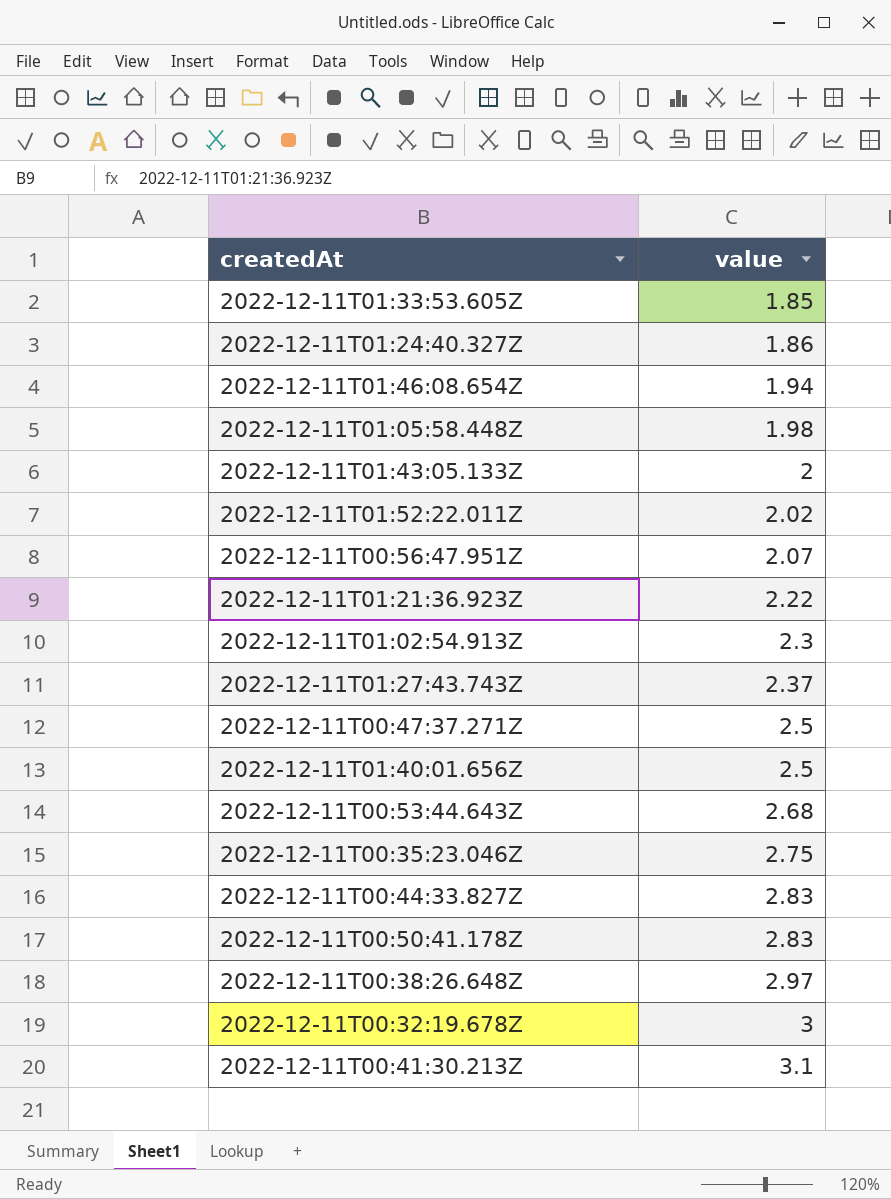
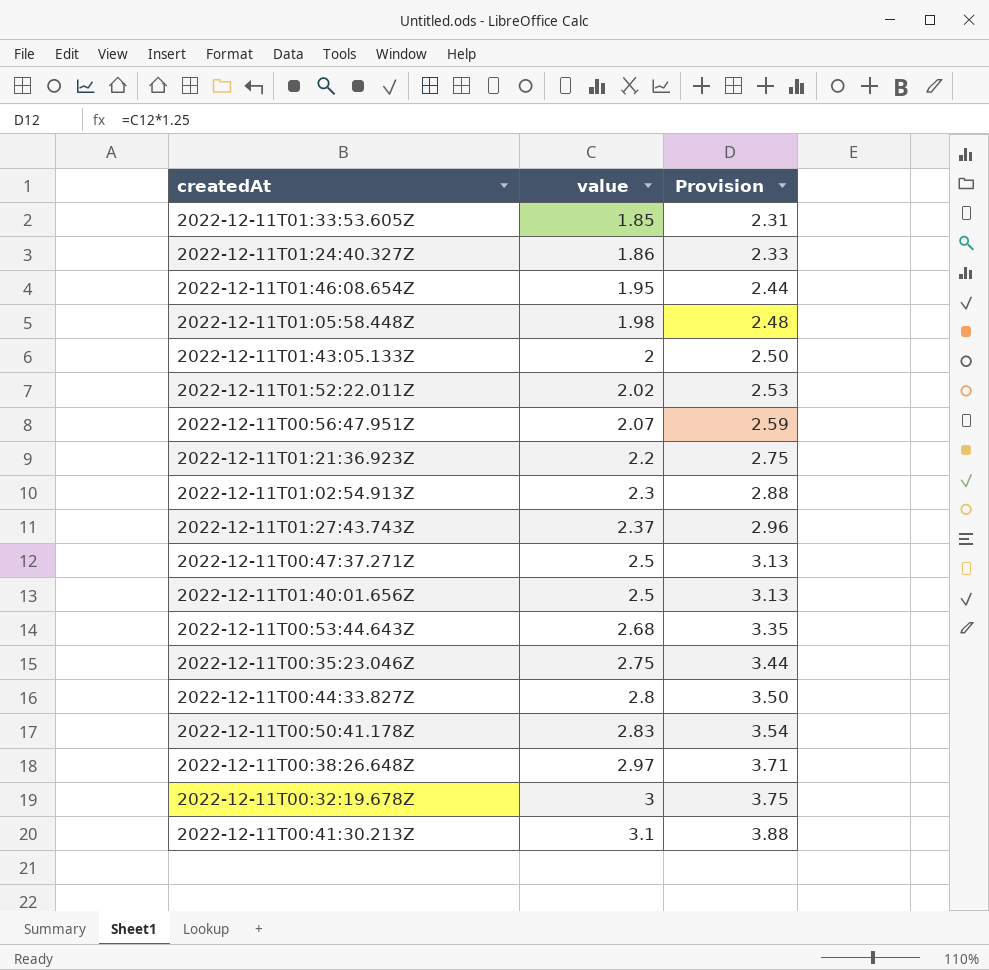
column Provision | formula: none -> [value] * 1.25
2022-12-11T01:46:08.654Z | value: 1.94 -> 1.95
2022-12-11T01:21:36.923Z | value: 2.22 -> 2.2
2022-12-11T00:44:33.827Z | value: 2.83 -> 2.8

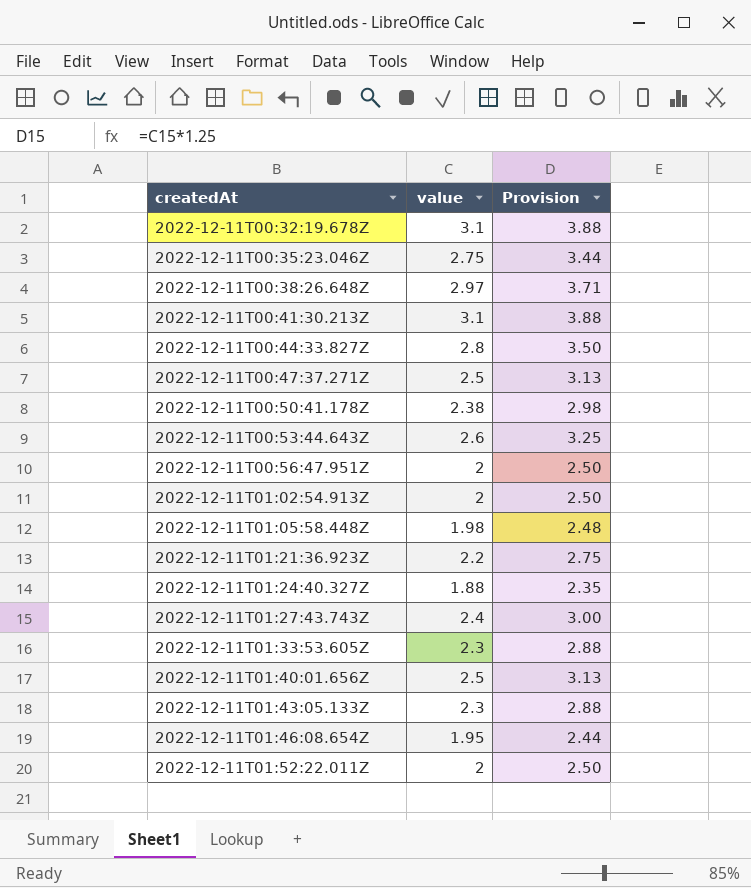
row order: value ascending -> createdAt ascending
2022-12-11T00:32:19.678Z | value: 3 -> 3.1
2022-12-11T00:32:19.678Z | Provision: 3.75 -> 3.88
2022-12-11T00:50:41.178Z | value: 2.83 -> 2.38
2022-12-11T00:50:41.178Z | Provision: 3.54 -> 2.98
2022-12-11T00:53:44.643Z | value: 2.68 -> 2.6
2022-12-11T00:53:44.643Z | Provision: 3.35 -> 3.25
2022-12-11T00:56:47.951Z | value: 2.07 -> 2
2022-12-11T00:56:47.951Z | Provision: 2.59 -> 2.50
2022-12-11T01:02:54.913Z | value: 2.3 -> 2
2022-12-11T01:02:54.913Z | Provision: 2.88 -> 2.50
2022-12-11T01:24:40.327Z | value: 1.86 -> 1.88
2022-12-11T01:24:40.327Z | Provision: 2.33 -> 2.35
2022-12-11T01:27:43.743Z | value: 2.37 -> 2.4
2022-12-11T01:27:43.743Z | Provision: 2.96 -> 3.00
2022-12-11T01:33:53.605Z | value: 1.85 -> 2.3
2022-12-11T01:33:53.605Z | Provision: 2.31 -> 2.88
2022-12-11T01:43:05.133Z | value: 2 -> 2.3
2022-12-11T01:43:05.133Z | Provision: 2.50 -> 2.88
2022-12-11T01:52:22.011Z | value: 2.02 -> 2
2022-12-11T01:52:22.011Z | Provision: 2.53 -> 2.50

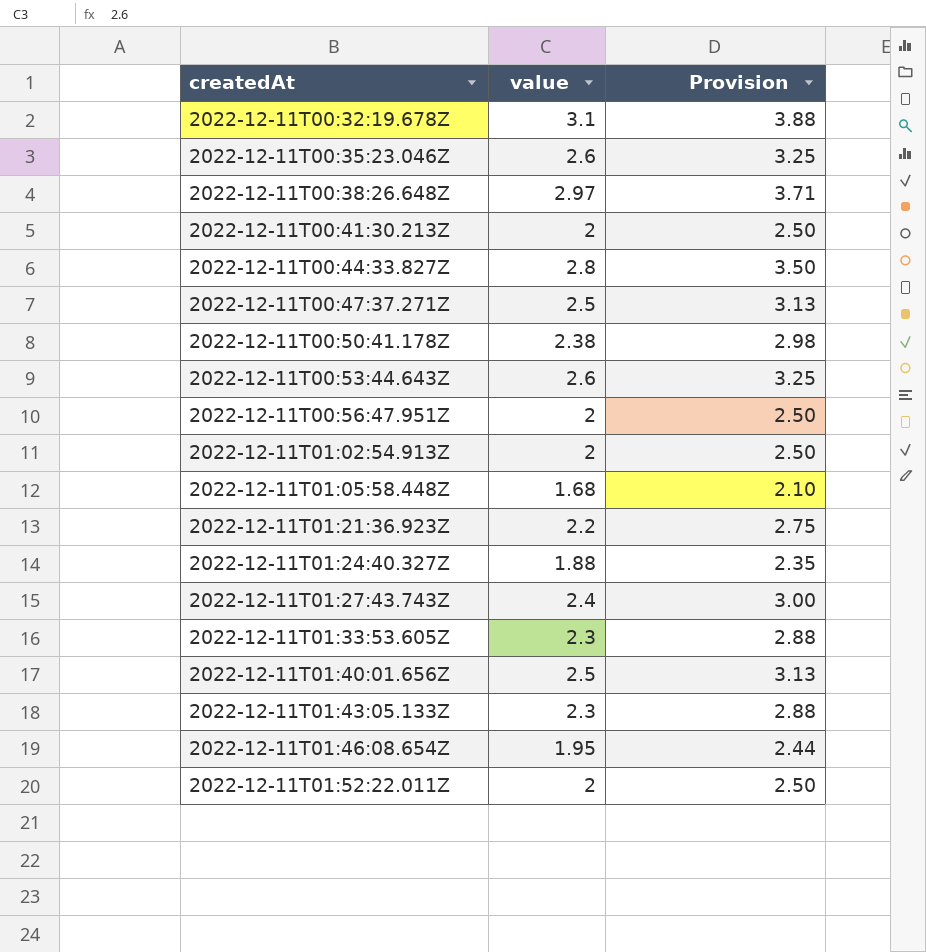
2022-12-11T00:35:23.046Z | value: 2.75 -> 2.6
2022-12-11T00:35:23.046Z | Provision: 3.44 -> 3.25
2022-12-11T00:41:30.213Z | value: 3.1 -> 2
2022-12-11T00:41:30.213Z | Provision: 3.88 -> 2.50
2022-12-11T01:05:58.448Z | value: 1.98 -> 1.68
2022-12-11T01:05:58.448Z | Provision: 2.48 -> 2.10

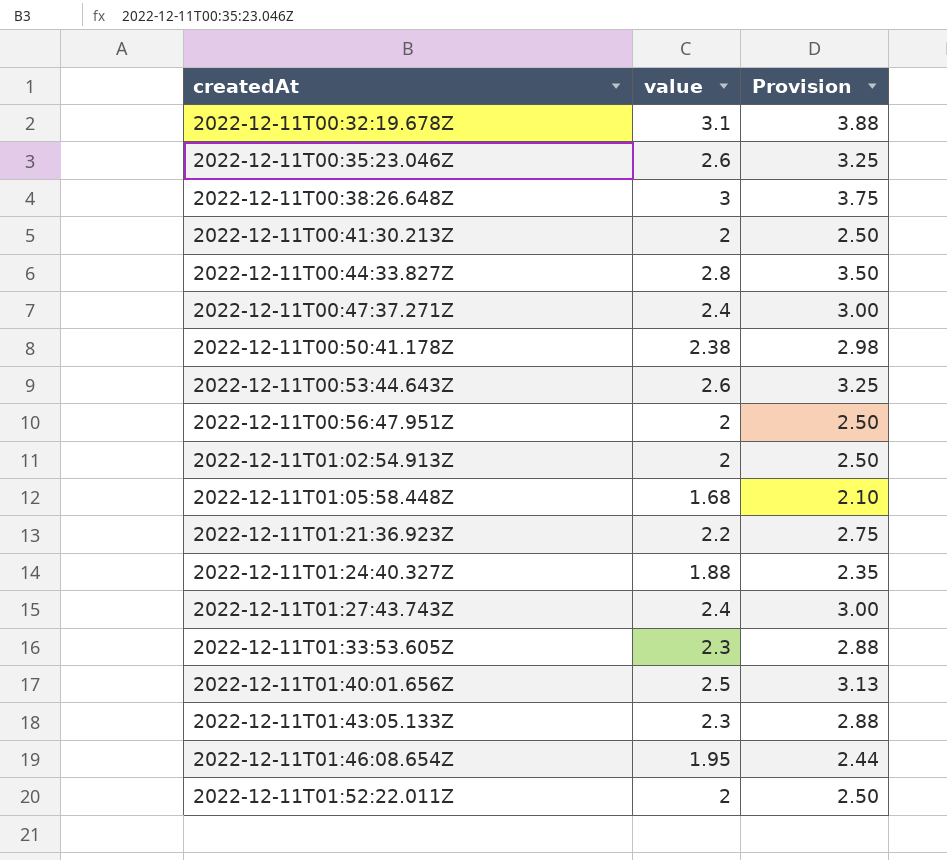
2022-12-11T00:38:26.648Z | value: 2.97 -> 3
2022-12-11T00:38:26.648Z | Provision: 3.71 -> 3.75
2022-12-11T00:47:37.271Z | value: 2.5 -> 2.4
2022-12-11T00:47:37.271Z | Provision: 3.13 -> 3.00

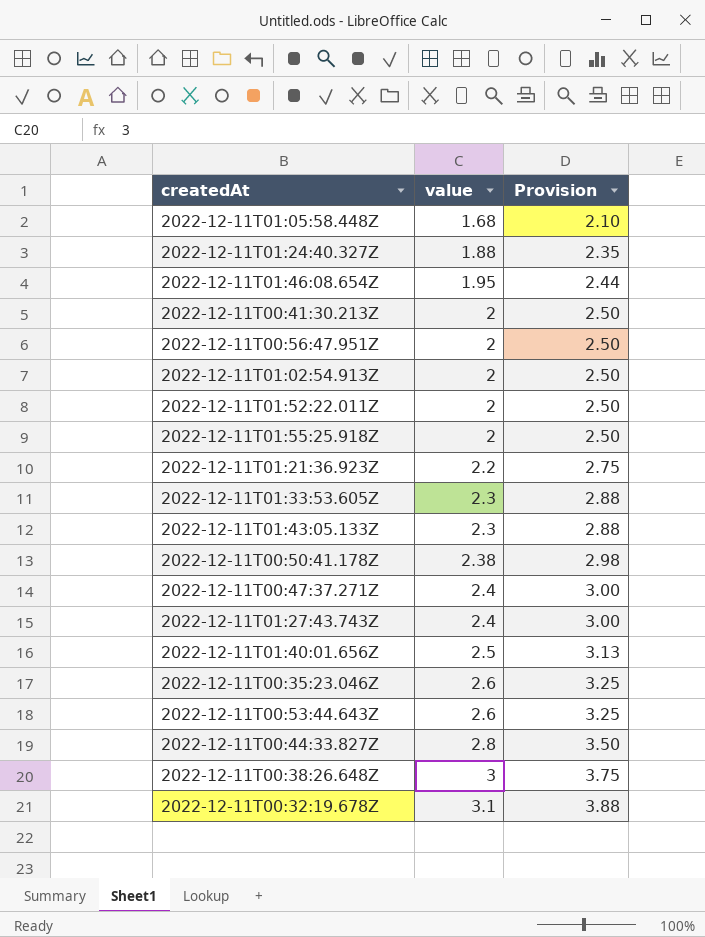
row order: createdAt ascending -> value ascending
row 2022-12-11T01:55:25.918Z: none -> 2 | 2.50

